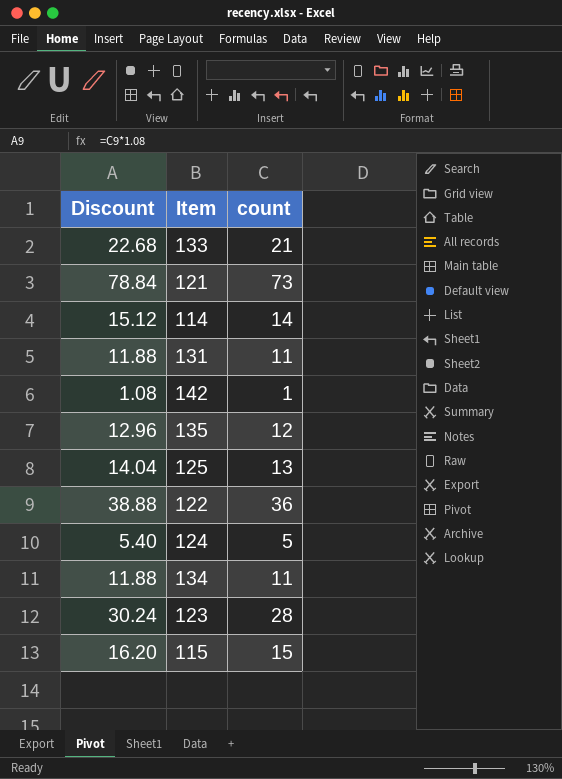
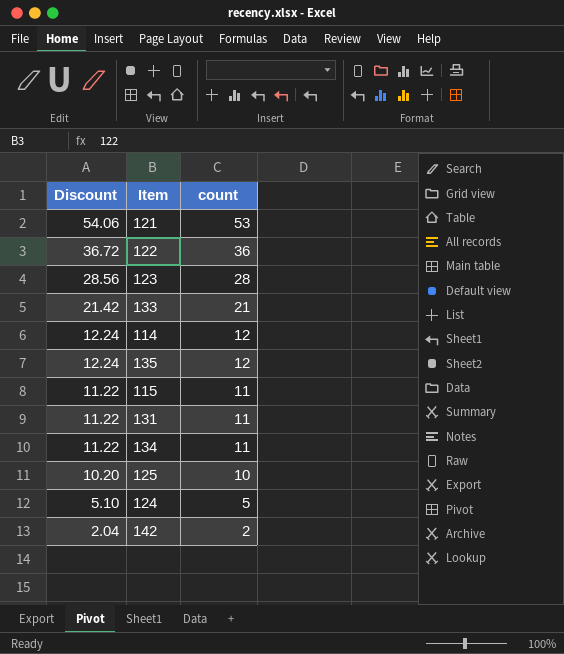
row order: none -> Discount descending
column Discount | formula: [count] * 1.08 -> [count] * 1.02
121 | count: 73 -> 53
114 | count: 14 -> 12
115 | count: 15 -> 11
125 | count: 13 -> 10
142 | count: 1 -> 2

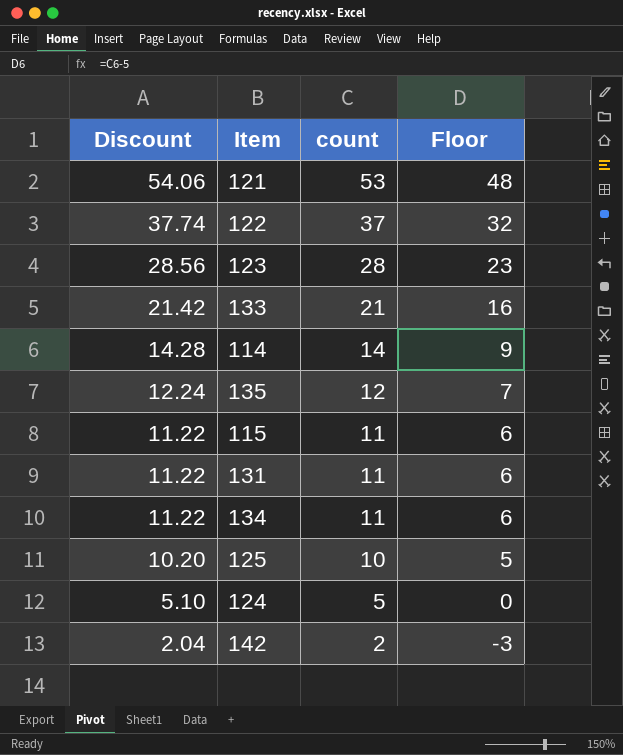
column Floor | formula: none -> [count] - 5
122 | Discount: 36.72 -> 37.74
122 | count: 36 -> 37
114 | Discount: 12.24 -> 14.28
114 | count: 12 -> 14

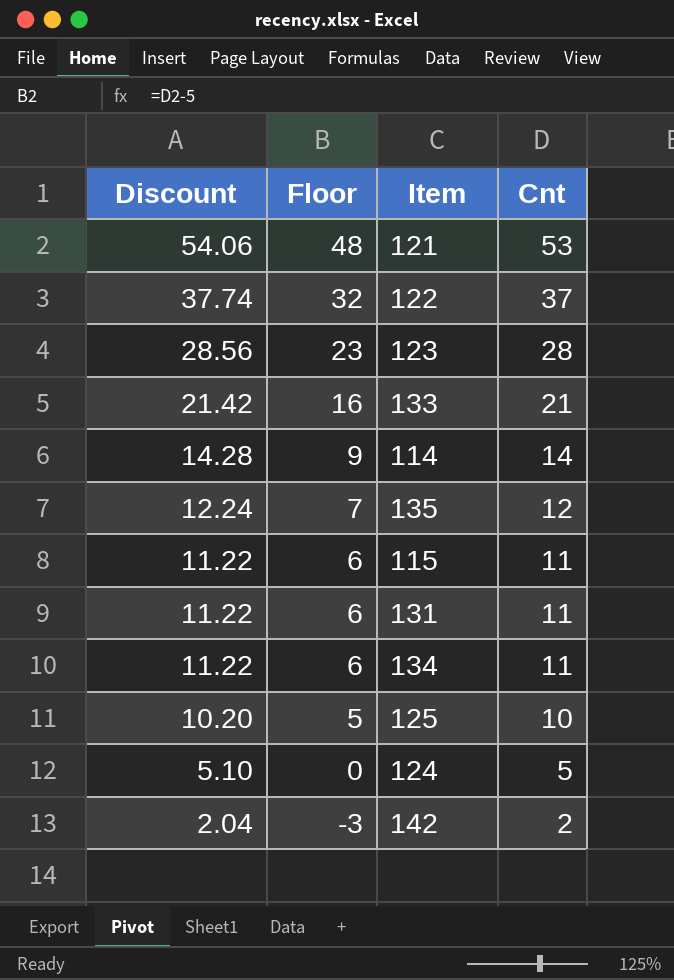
column Floor | position: 4 -> 2
column name: count -> Cnt

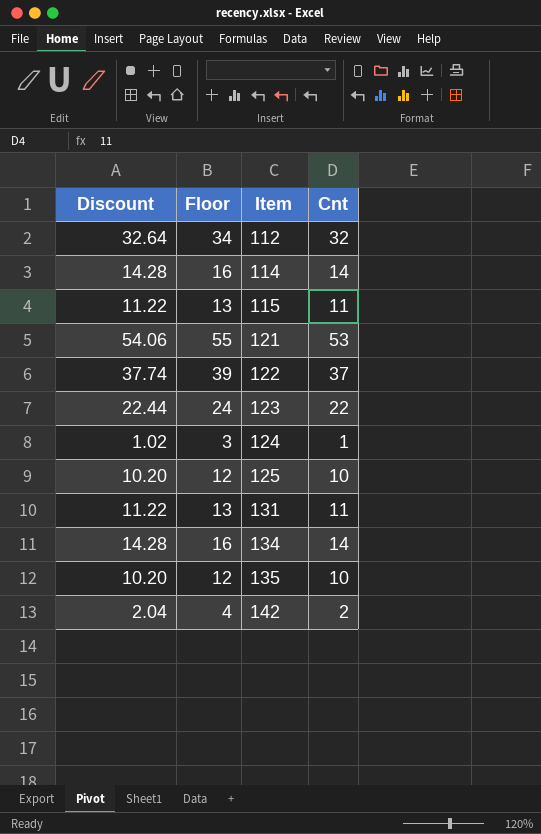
row order: Discount descending -> Item ascending
column Floor | formula: [Cnt] - 5 -> [Cnt] + 2
row 133: 21.42 | 16 | 21 -> none
row 112: none -> 32.64 | 34 | 32
123 | Discount: 28.56 -> 22.44
123 | Cnt: 28 -> 22
124 | Discount: 5.10 -> 1.02
124 | Cnt: 5 -> 1
134 | Discount: 11.22 -> 14.28
134 | Cnt: 11 -> 14
135 | Discount: 12.24 -> 10.20
135 | Cnt: 12 -> 10

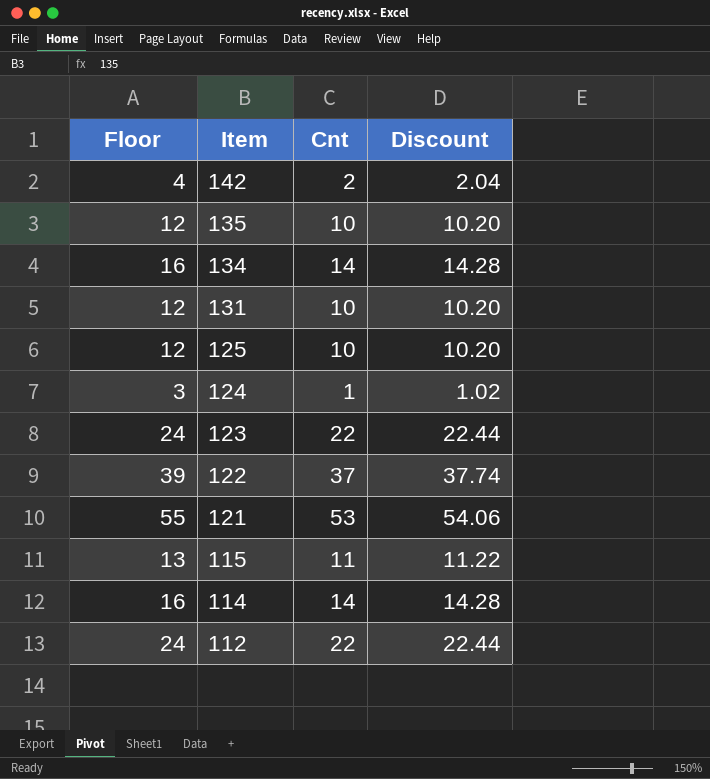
row order: Item ascending -> Item descending
column Discount | position: 1 -> 4
131 | Floor: 13 -> 12
131 | Cnt: 11 -> 10
131 | Discount: 11.22 -> 10.20
112 | Floor: 34 -> 24
112 | Cnt: 32 -> 22
112 | Discount: 32.64 -> 22.44

